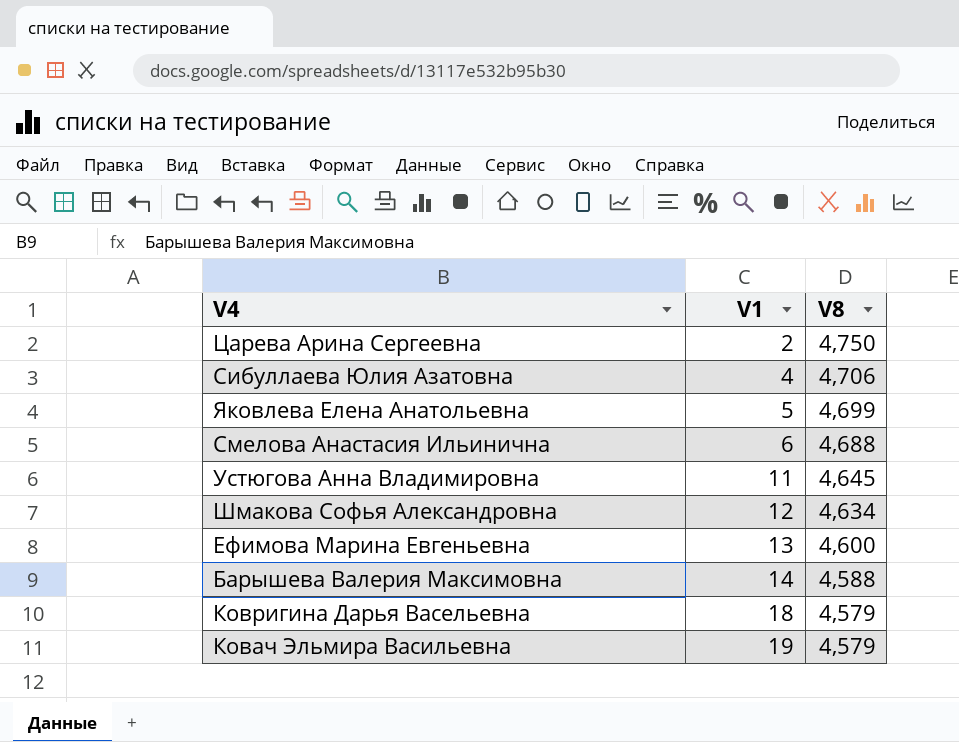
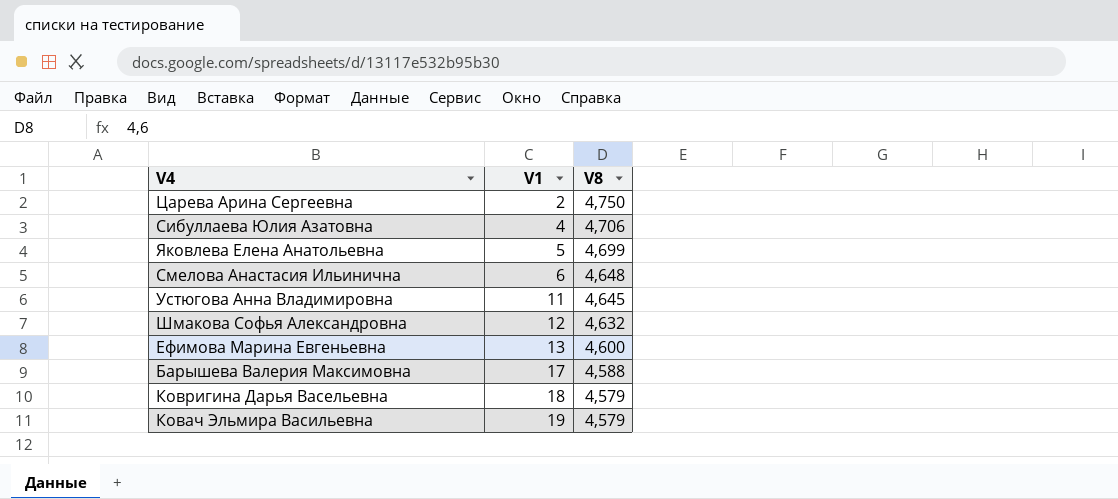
Смелова Анастасия Ильинична | V8: 4,688 -> 4,648
Шмакова Софья Александровна | V8: 4,634 -> 4,632
Барышева Валерия Максимовна | V1: 14 -> 17

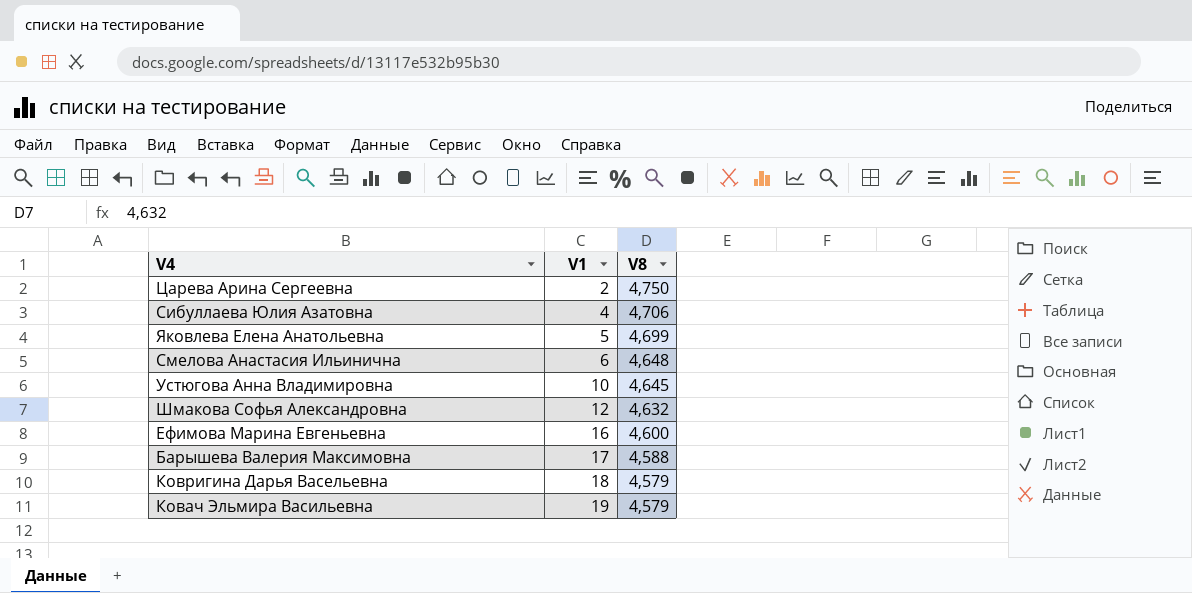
Устюгова Анна Владимировна | V1: 11 -> 10
Ефимова Марина Евгеньевна | V1: 13 -> 16

